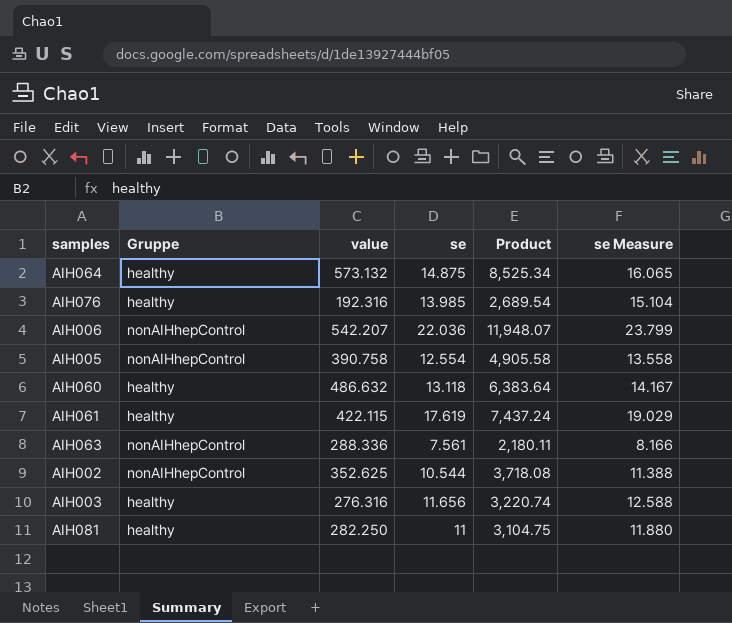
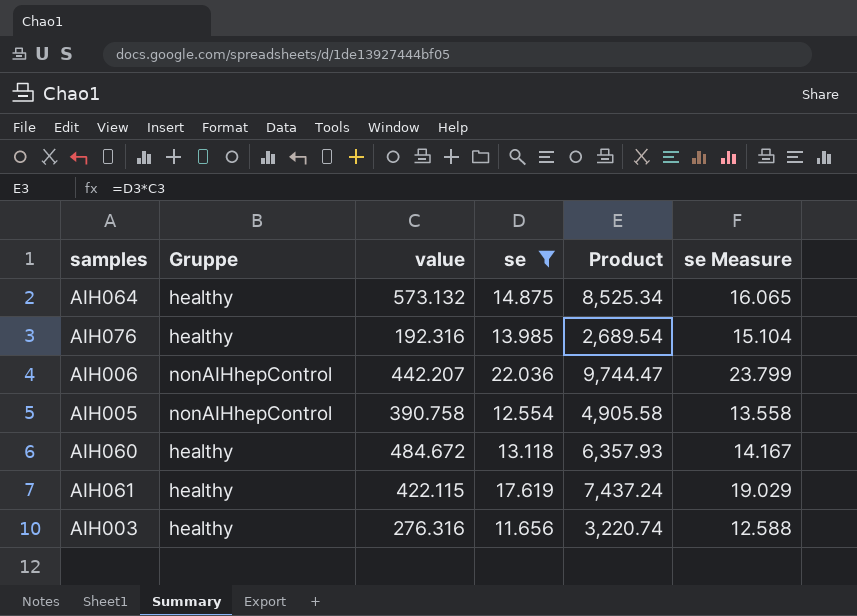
filter: none -> se >= 11.656
AIH006 | value: 542.207 -> 442.207
AIH006 | Product: 11,948.07 -> 9,744.47
AIH060 | value: 486.632 -> 484.672
AIH060 | Product: 6,383.64 -> 6,357.93

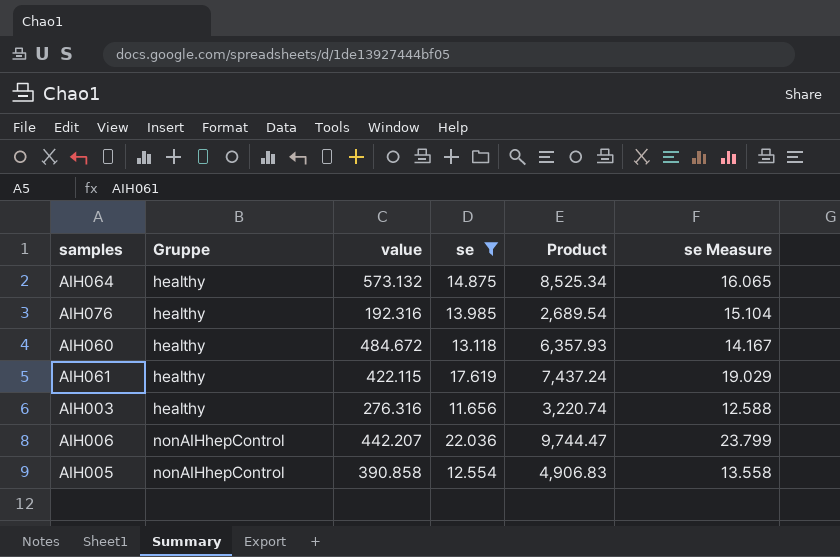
row order: none -> Gruppe ascending
AIH005 | value: 390.758 -> 390.858
AIH005 | Product: 4,905.58 -> 4,906.83

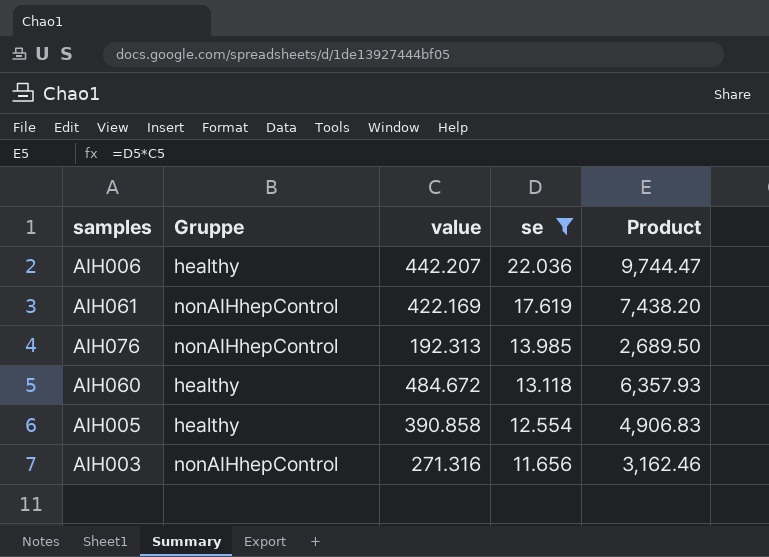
row order: Gruppe ascending -> se descending
column se Measure | formula: [se] * 1.08 -> none
row AIH064: healthy | 573.132 | 14.875 | 8,525.34 | 16.065 -> none
AIH006 | Gruppe: nonAIHhepControl -> healthy
AIH061 | Gruppe: healthy -> nonAIHhepControl
AIH061 | value: 422.115 -> 422.169
AIH061 | Product: 7,437.24 -> 7,438.20
AIH076 | Gruppe: healthy -> nonAIHhepControl
AIH076 | value: 192.316 -> 192.313
AIH076 | Product: 2,689.54 -> 2,689.50
AIH005 | Gruppe: nonAIHhepControl -> healthy
AIH003 | Gruppe: healthy -> nonAIHhepControl
AIH003 | value: 276.316 -> 271.316
AIH003 | Product: 3,220.74 -> 3,162.46

